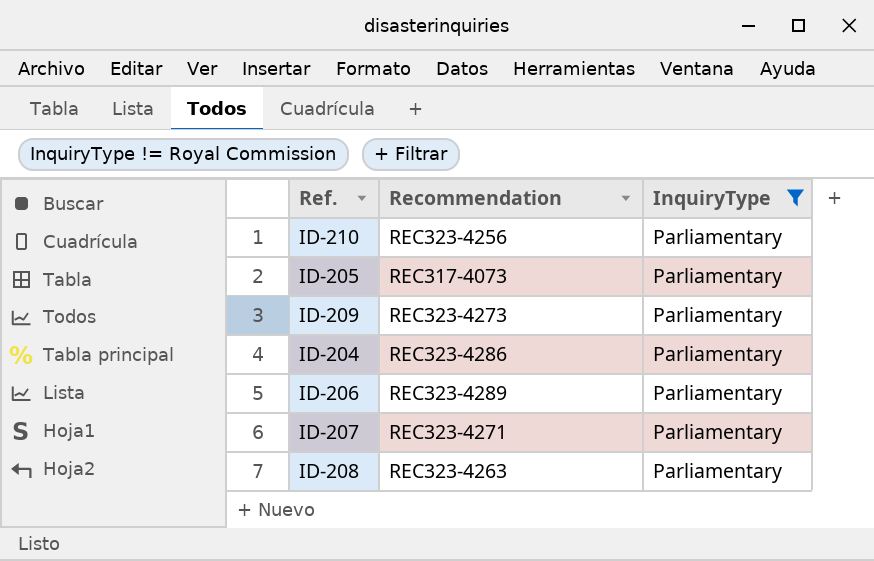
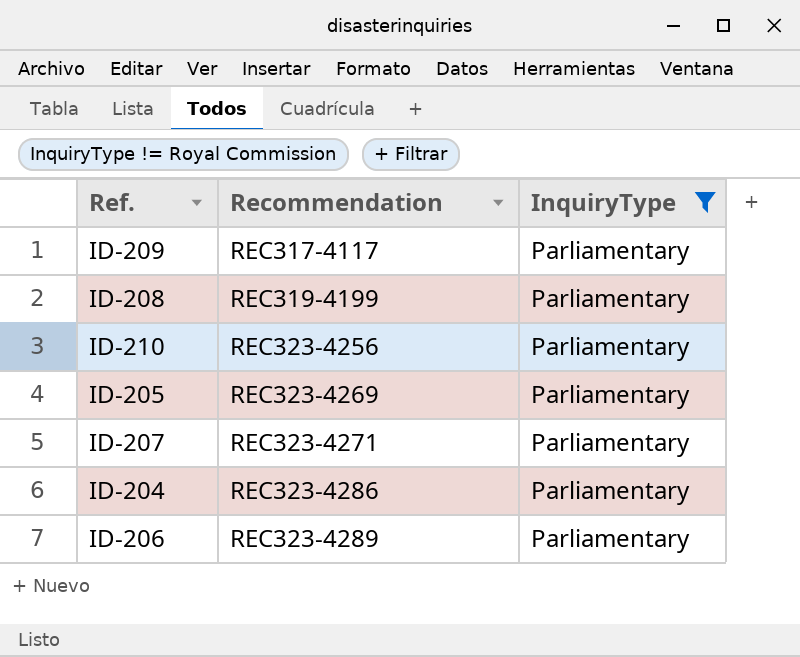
row order: none -> Recommendation ascending
ID-209 | Recommendation: REC323-4273 -> REC317-4117
ID-208 | Recommendation: REC323-4263 -> REC319-4199
ID-205 | Recommendation: REC317-4073 -> REC323-4269

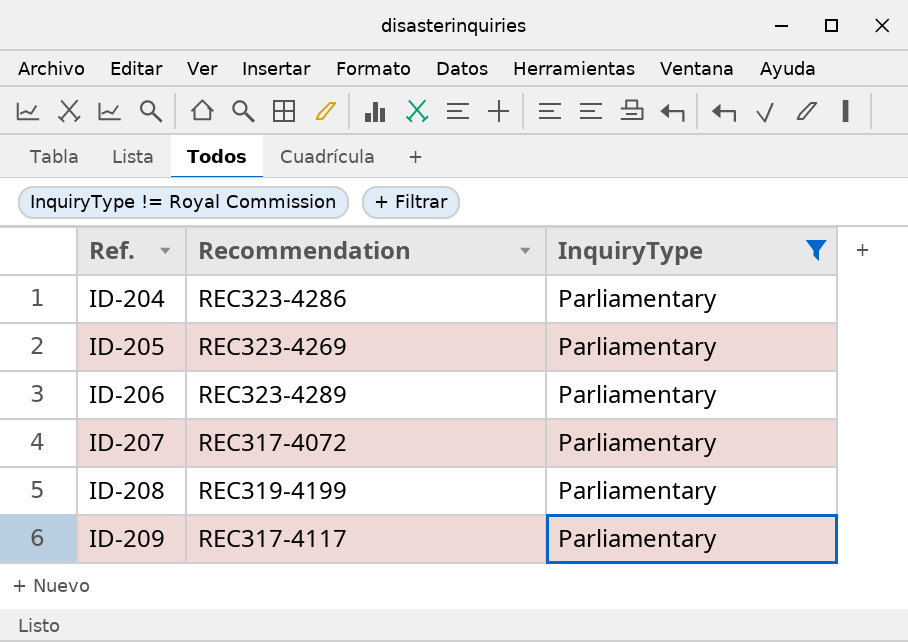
row order: Recommendation ascending -> Ref. ascending
row ID-210: REC323-4256 | Parliamentary -> none
ID-207 | Recommendation: REC323-4271 -> REC317-4072

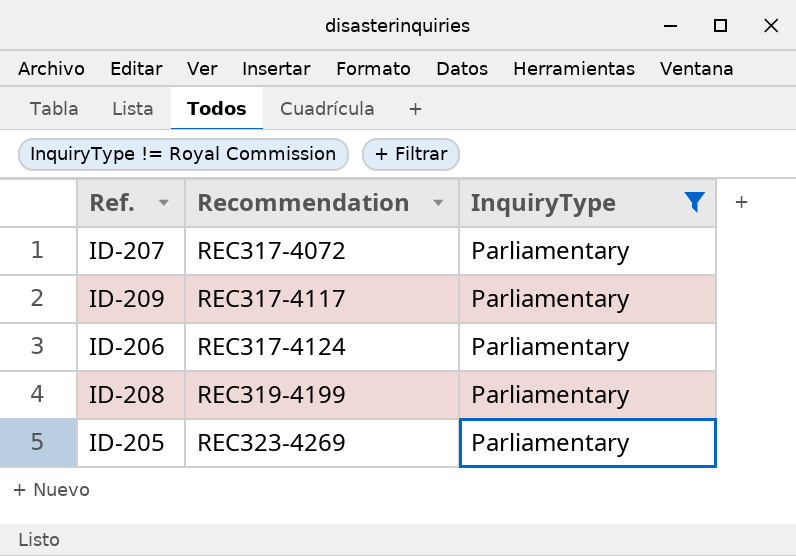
row order: Ref. ascending -> Recommendation ascending
row ID-204: REC323-4286 | Parliamentary -> none
ID-206 | Recommendation: REC323-4289 -> REC317-4124

